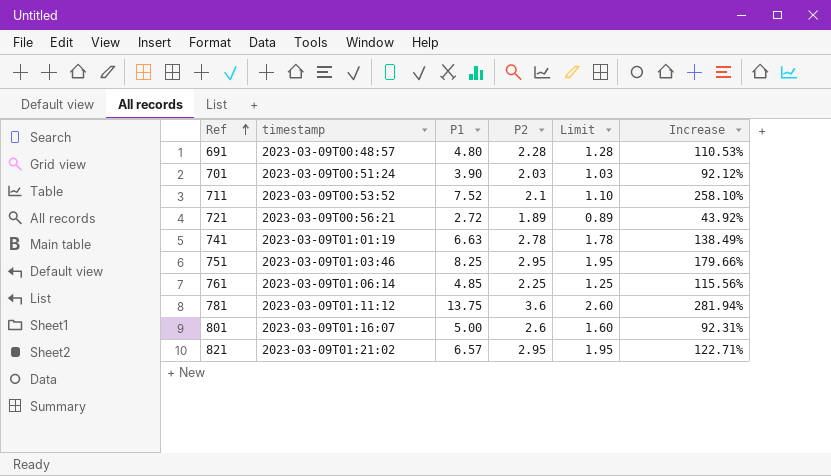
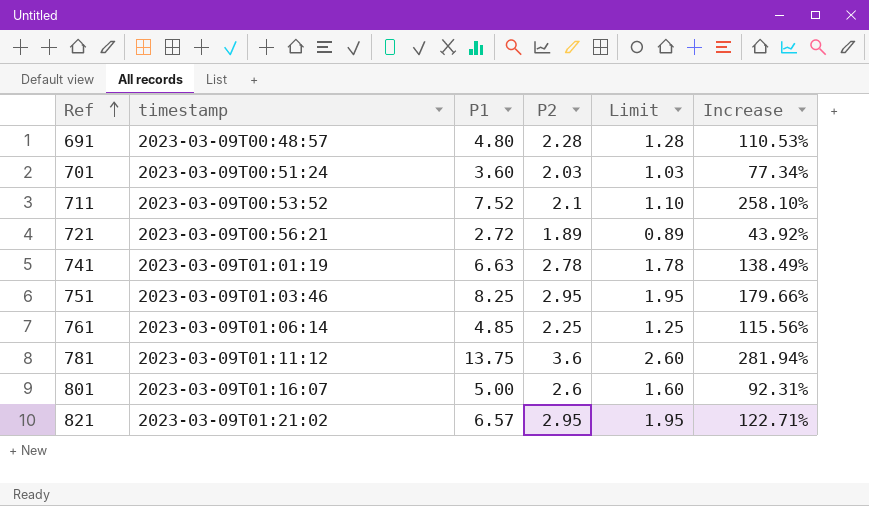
701 | P1: 3.90 -> 3.60
701 | Increase: 92.12% -> 77.34%

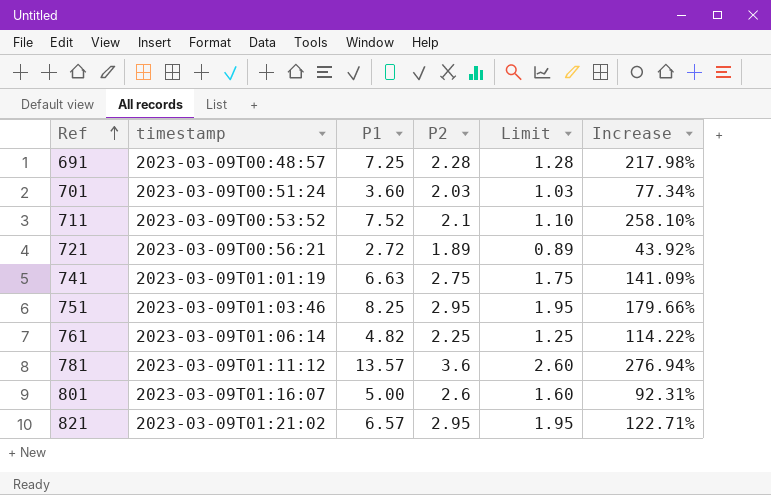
691 | P1: 4.80 -> 7.25
691 | Increase: 110.53% -> 217.98%
741 | P2: 2.78 -> 2.75
741 | Limit: 1.78 -> 1.75
741 | Increase: 138.49% -> 141.09%
761 | P1: 4.85 -> 4.82
761 | Increase: 115.56% -> 114.22%
781 | P1: 13.75 -> 13.57
781 | Increase: 281.94% -> 276.94%

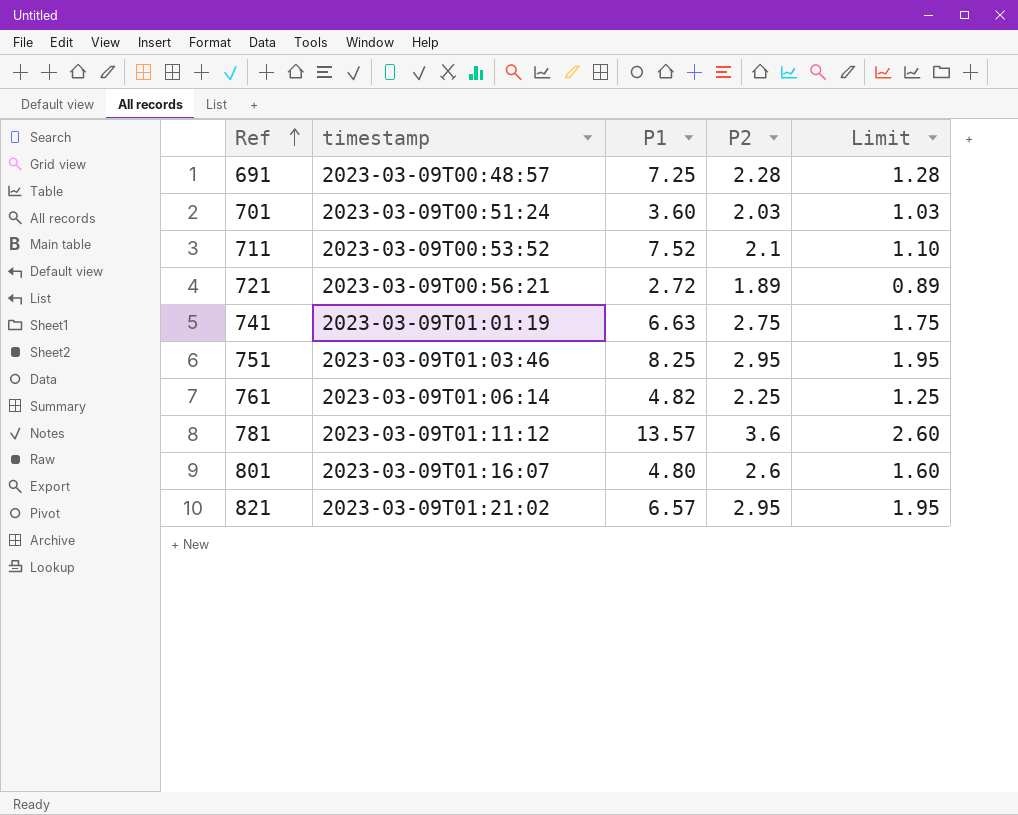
column Increase | formula: ([P1] - [P2]) / [P2] -> none
801 | P1: 5.00 -> 4.80

